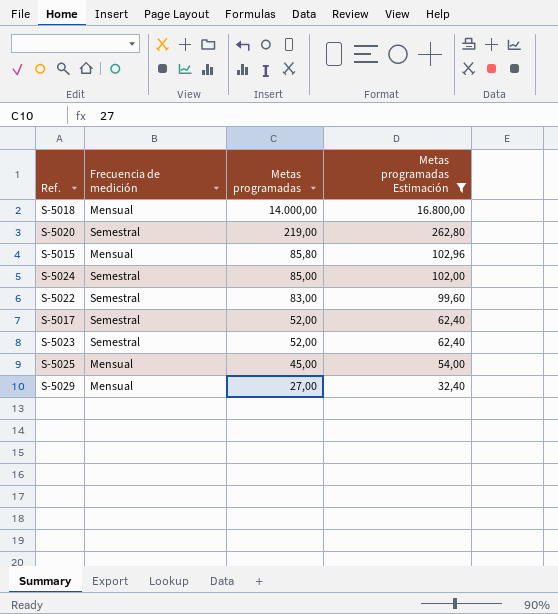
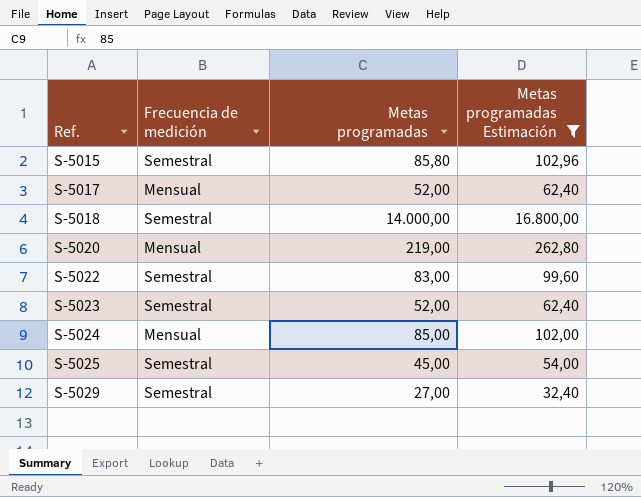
row order: Metas programadas descending -> Ref. ascending
S-5015 | Frecuencia de medición: Mensual -> Semestral
S-5017 | Frecuencia de medición: Semestral -> Mensual
S-5018 | Frecuencia de medición: Mensual -> Semestral
S-5020 | Frecuencia de medición: Semestral -> Mensual
S-5024 | Frecuencia de medición: Semestral -> Mensual
S-5025 | Frecuencia de medición: Mensual -> Semestral
S-5029 | Frecuencia de medición: Mensual -> Semestral

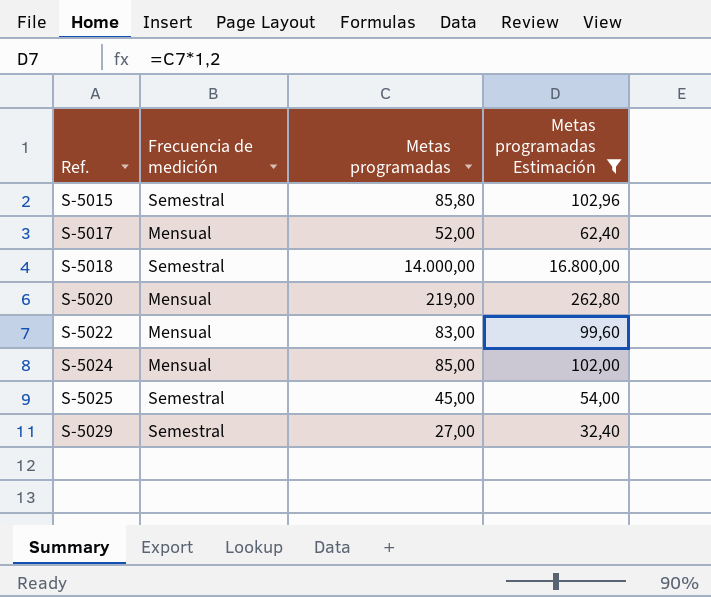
row S-5023: Semestral | 52,00 | 62,40 -> none
S-5022 | Frecuencia de medición: Semestral -> Mensual

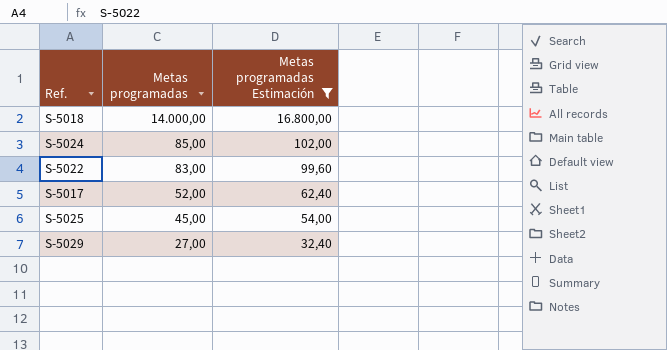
row order: Ref. ascending -> Metas programadas descending
column Frecuencia de medición | position: 2 -> none
row S-5015: Semestral | 85,80 | 102,96 -> none
row S-5020: Mensual | 219,00 | 262,80 -> none

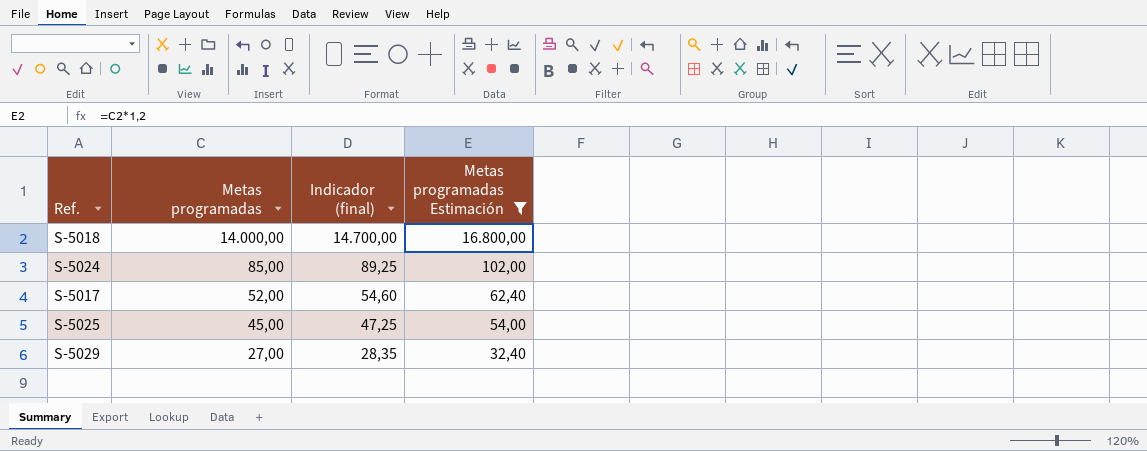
column Indicador (final) | formula: none -> [Metas programadas] * 1,05
row S-5022: 83,00 | 99,60 -> none

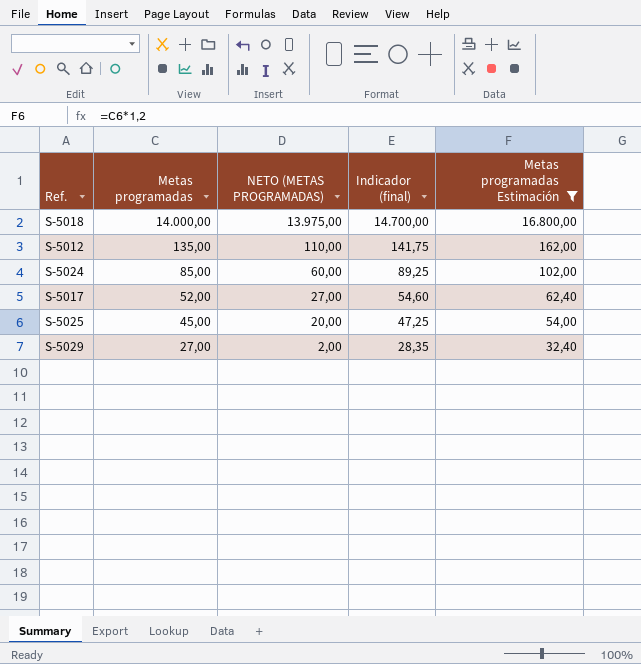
column NETO (METAS PROGRAMADAS) | formula: none -> [Metas programadas] - 25
row S-5012: none -> 135,00 | 110,00 | 141,75 | 162,00

